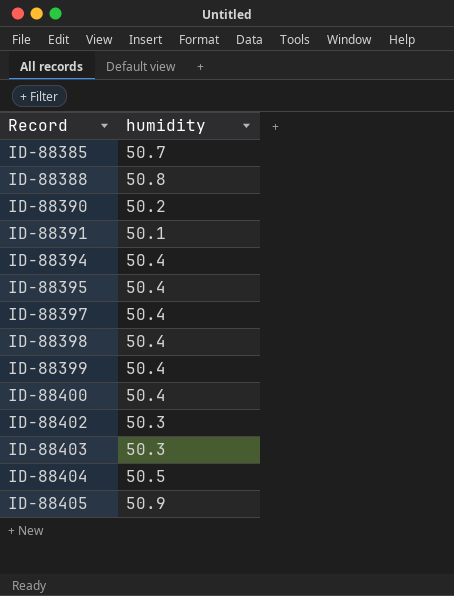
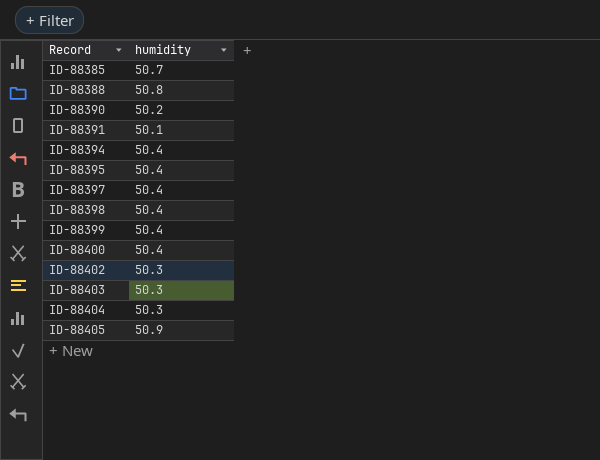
ID-88404 | humidity: 50.5 -> 50.3

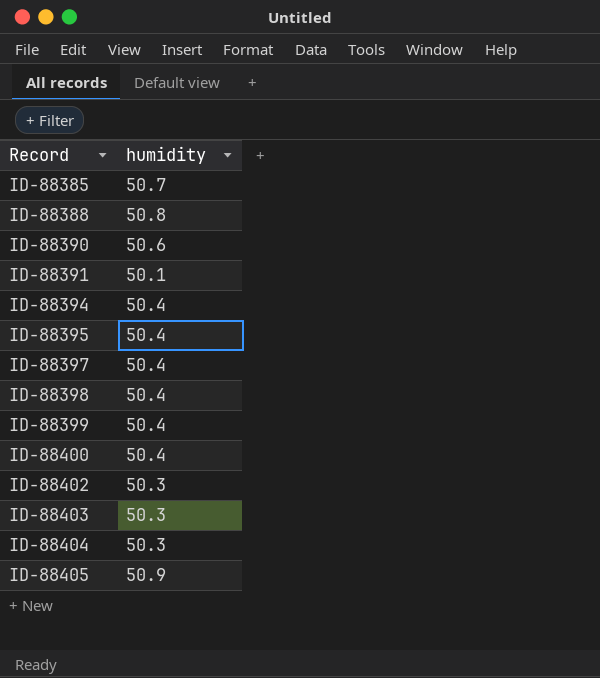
ID-88390 | humidity: 50.2 -> 50.6

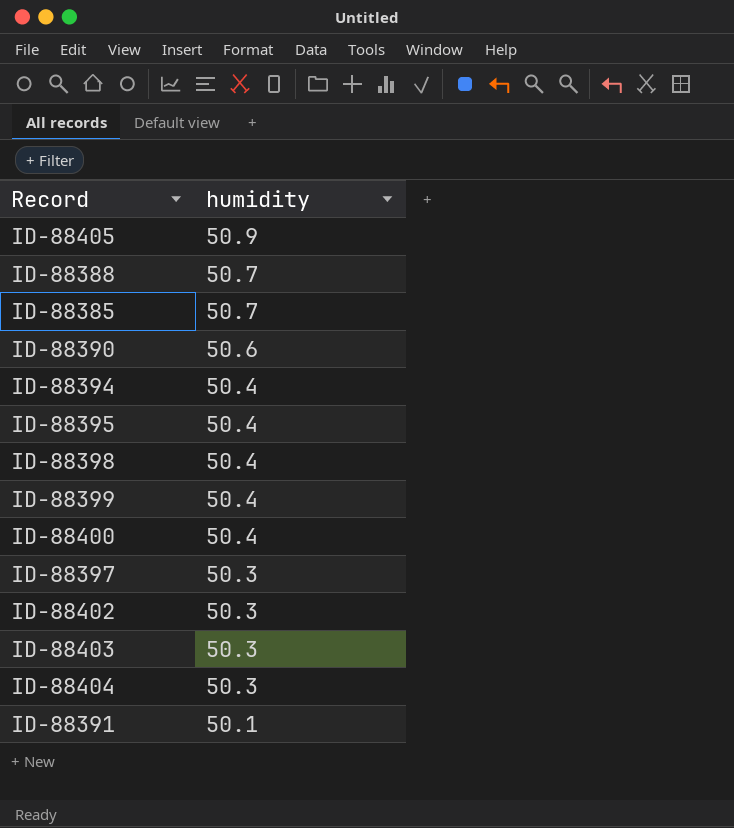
row order: Record ascending -> humidity descending
ID-88388 | humidity: 50.8 -> 50.7
ID-88397 | humidity: 50.4 -> 50.3

